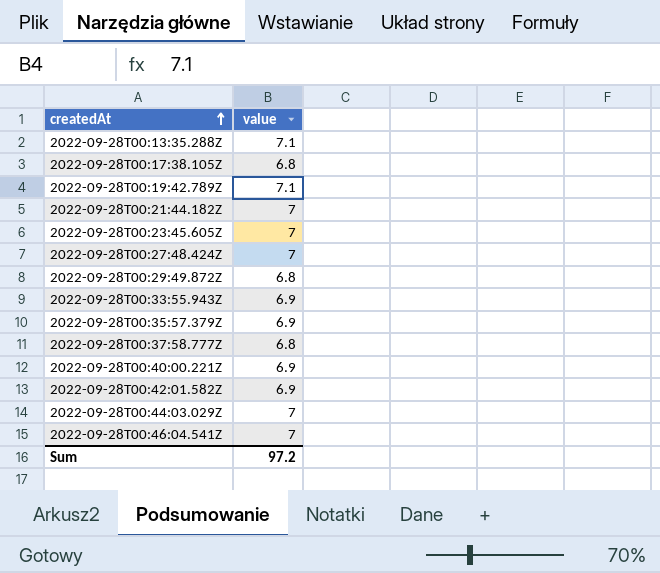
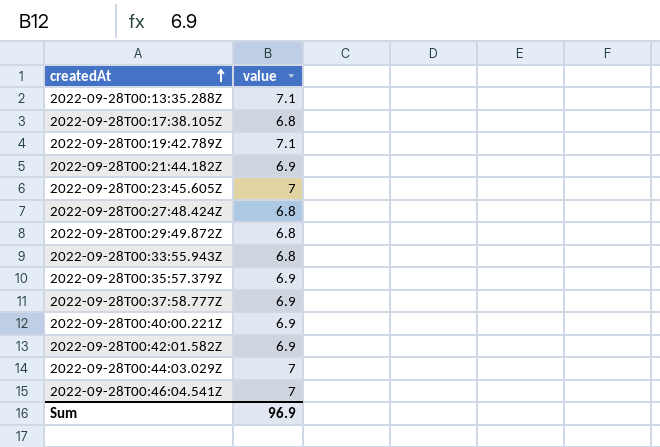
2022-09-28T00:21:44.182Z | value: 7 -> 6.9
2022-09-28T00:27:48.424Z | value: 7 -> 6.8
2022-09-28T00:33:55.943Z | value: 6.9 -> 6.8
2022-09-28T00:37:58.777Z | value: 6.8 -> 6.9
Sum | value: 97.2 -> 96.9

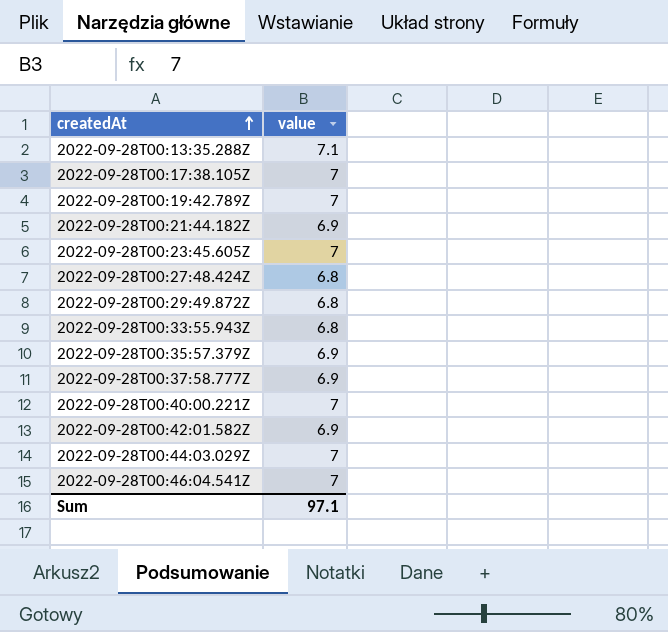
2022-09-28T00:17:38.105Z | value: 6.8 -> 7
2022-09-28T00:19:42.789Z | value: 7.1 -> 7
2022-09-28T00:40:00.221Z | value: 6.9 -> 7
Sum | value: 96.9 -> 97.1

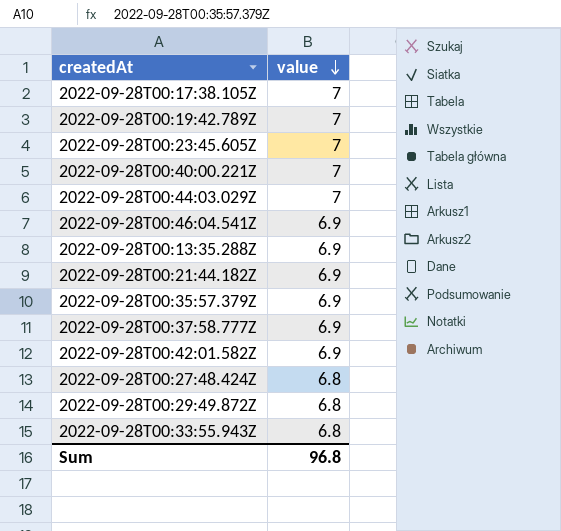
row order: createdAt ascending -> value descending
2022-09-28T00:46:04.541Z | value: 7 -> 6.9
2022-09-28T00:13:35.288Z | value: 7.1 -> 6.9
Sum | value: 97.1 -> 96.8

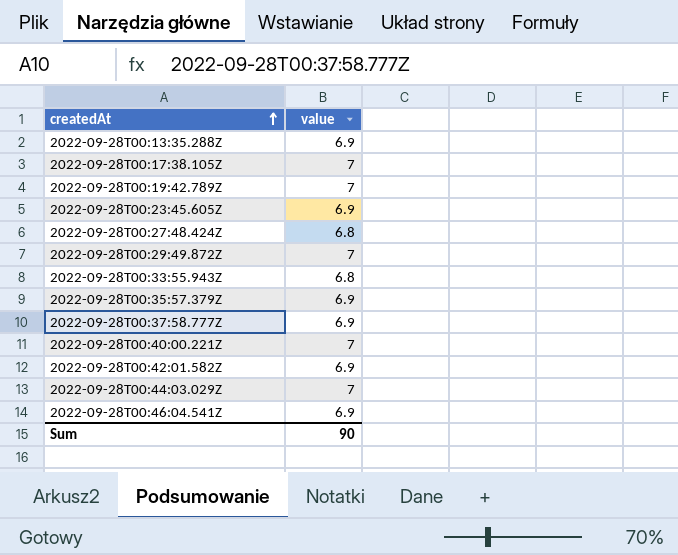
row order: value descending -> createdAt ascending
row 2022-09-28T00:21:44.182Z: 6.9 -> none
2022-09-28T00:23:45.605Z | value: 7 -> 6.9
2022-09-28T00:29:49.872Z | value: 6.8 -> 7
Sum | value: 96.8 -> 90

